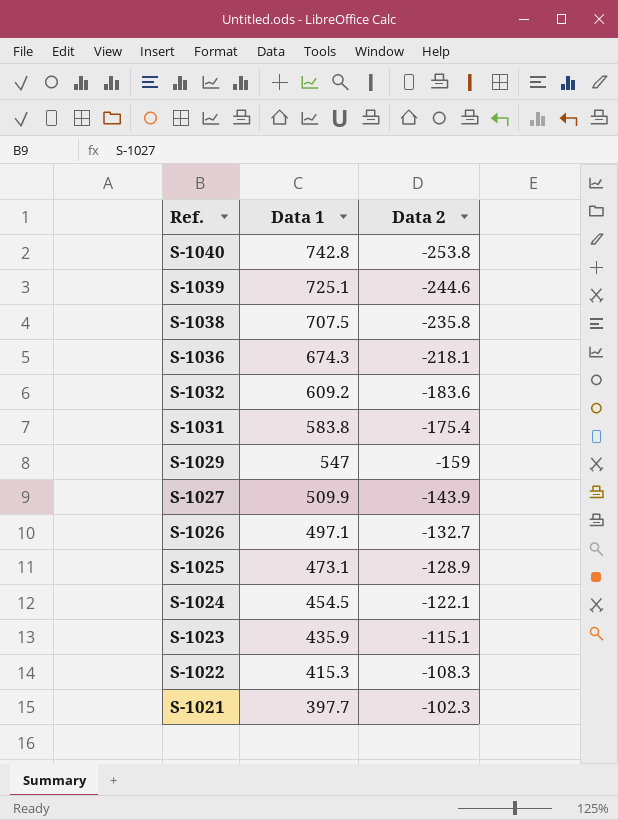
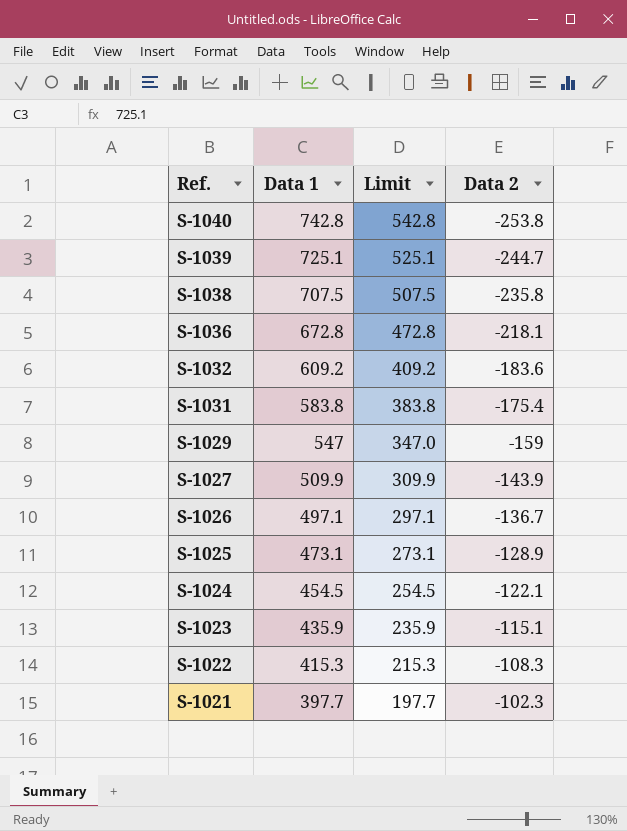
column Limit | formula: none -> [Data 1] - 200
S-1039 | Data 2: -244.6 -> -244.7
S-1036 | Data 1: 674.3 -> 672.8
S-1026 | Data 2: -132.7 -> -136.7

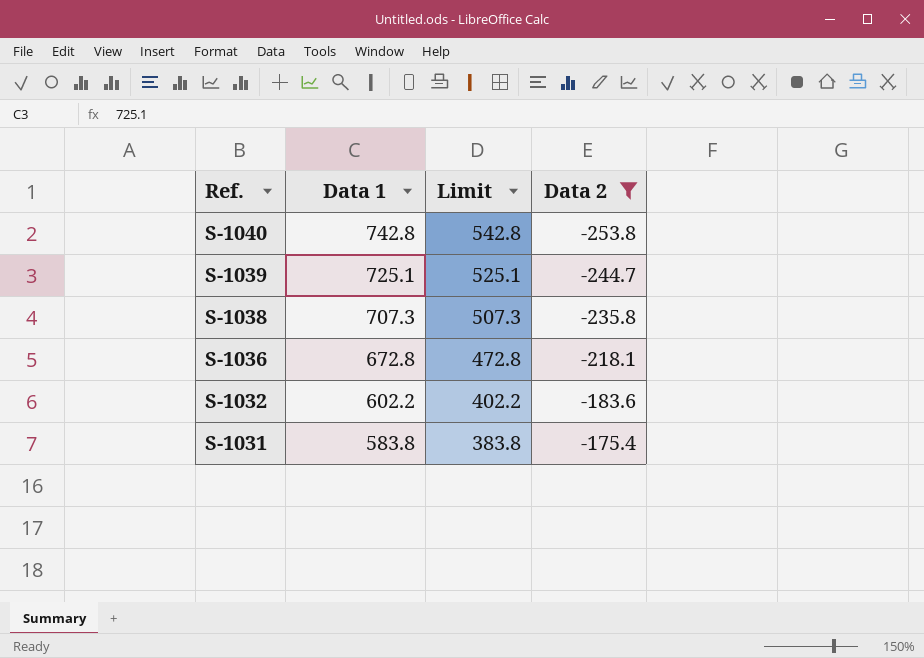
filter: none -> Data 2 <= -175.4
S-1038 | Data 1: 707.5 -> 707.3
S-1038 | Limit: 507.5 -> 507.3
S-1032 | Data 1: 609.2 -> 602.2
S-1032 | Limit: 409.2 -> 402.2

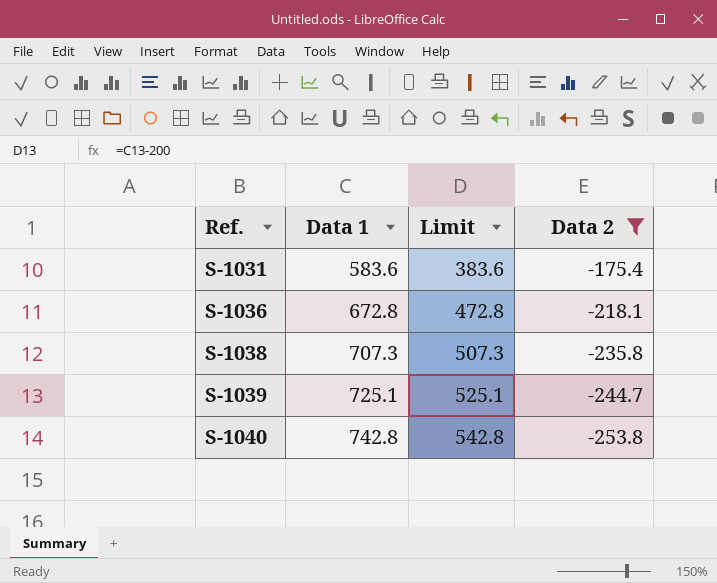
row order: Ref. descending -> Ref. ascending
row S-1032: 602.2 | 402.2 | -183.6 -> none
S-1031 | Data 1: 583.8 -> 583.6
S-1031 | Limit: 383.8 -> 383.6

